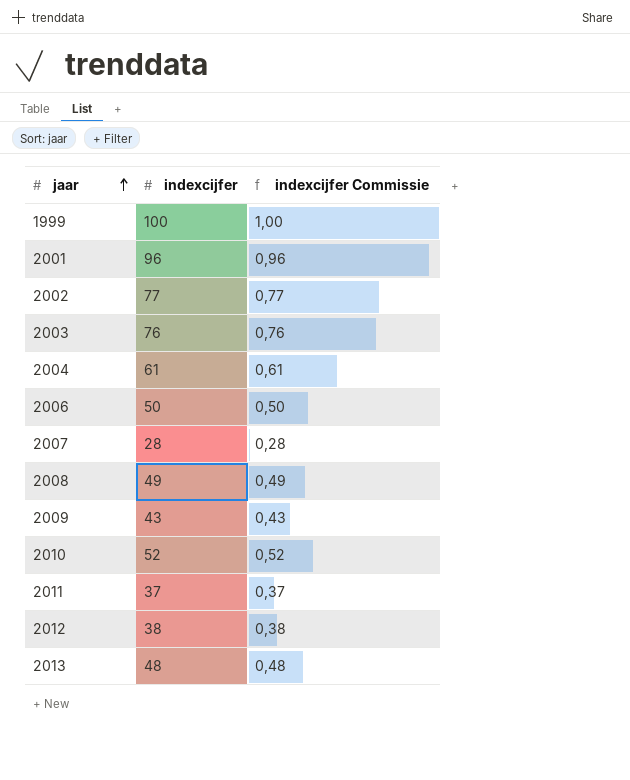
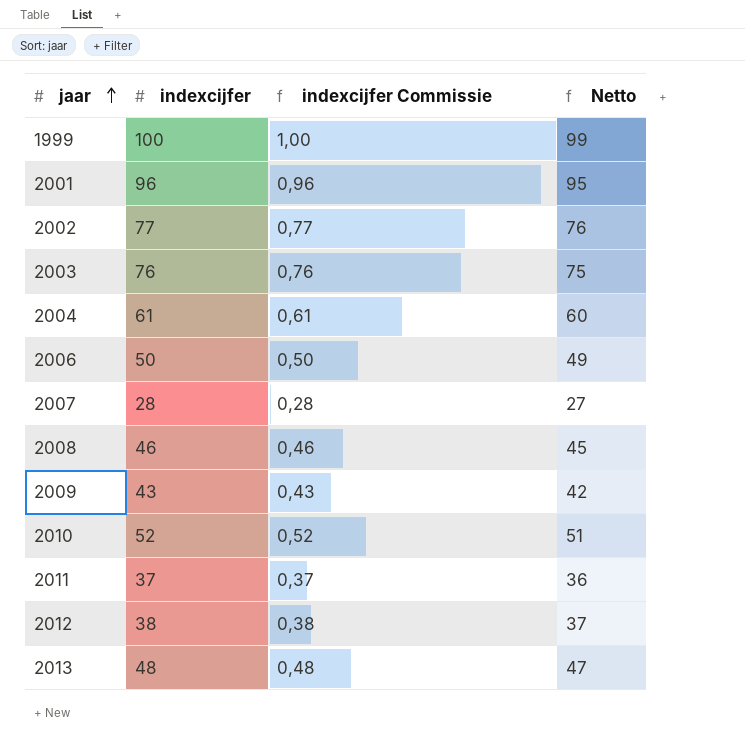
column Netto | formula: none -> [indexcijfer] - 1
2008 | indexcijfer: 49 -> 46
2008 | indexcijfer Commissie: 0,49 -> 0,46

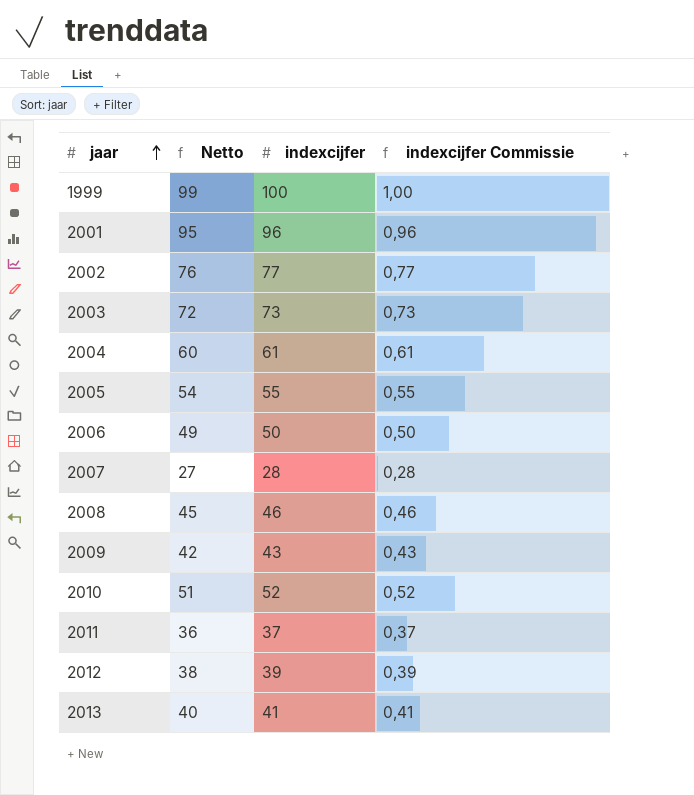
column Netto | position: 4 -> 2
2003 | Netto: 75 -> 72
2003 | indexcijfer: 76 -> 73
2003 | indexcijfer Commissie: 0,76 -> 0,73
row 2005: none -> 54 | 55 | 0,55
2012 | Netto: 37 -> 38
2012 | indexcijfer: 38 -> 39
2012 | indexcijfer Commissie: 0,38 -> 0,39
2013 | Netto: 47 -> 40
2013 | indexcijfer: 48 -> 41
2013 | indexcijfer Commissie: 0,48 -> 0,41

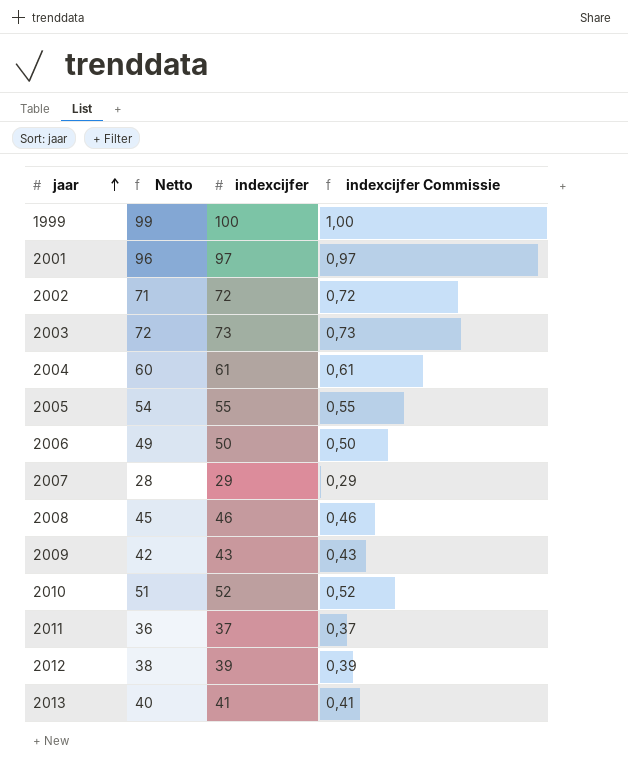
2001 | Netto: 95 -> 96
2001 | indexcijfer: 96 -> 97
2001 | indexcijfer Commissie: 0,96 -> 0,97
2002 | Netto: 76 -> 71
2002 | indexcijfer: 77 -> 72
2002 | indexcijfer Commissie: 0,77 -> 0,72
2007 | Netto: 27 -> 28
2007 | indexcijfer: 28 -> 29
2007 | indexcijfer Commissie: 0,28 -> 0,29

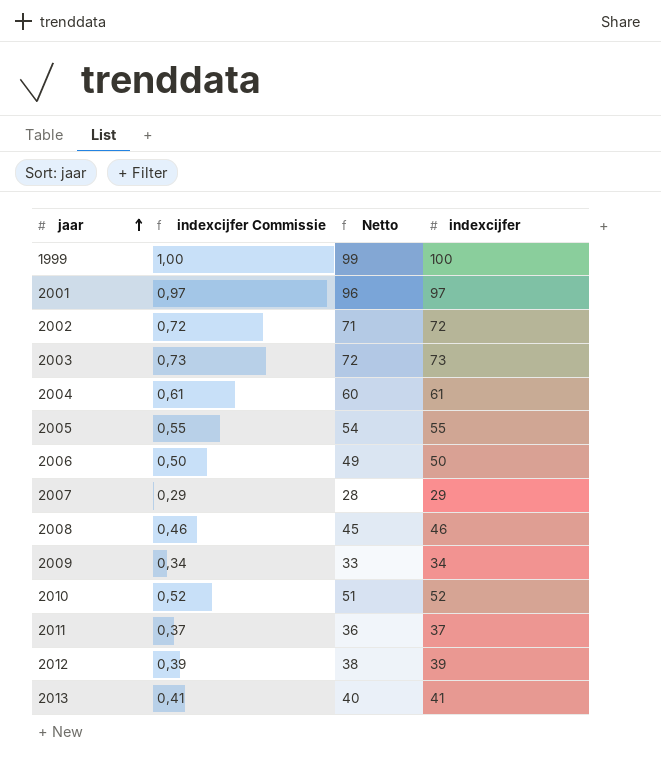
column indexcijfer Commissie | position: 4 -> 2
2009 | indexcijfer Commissie: 0,43 -> 0,34
2009 | Netto: 42 -> 33
2009 | indexcijfer: 43 -> 34

